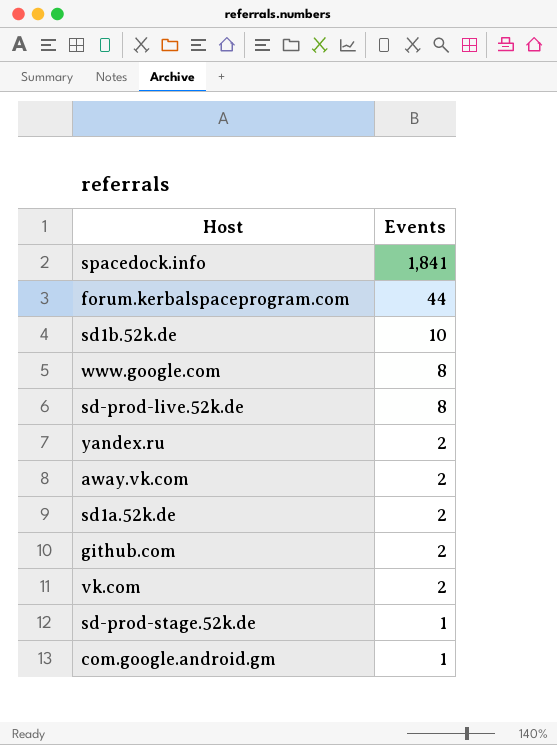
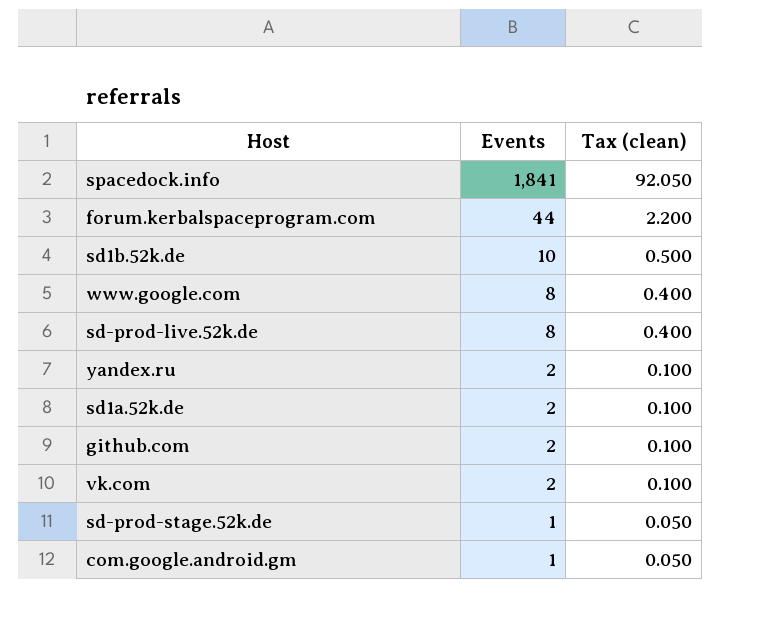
column Tax (clean) | formula: none -> [Events] * 0.05
row away.vk.com: 2 -> none

